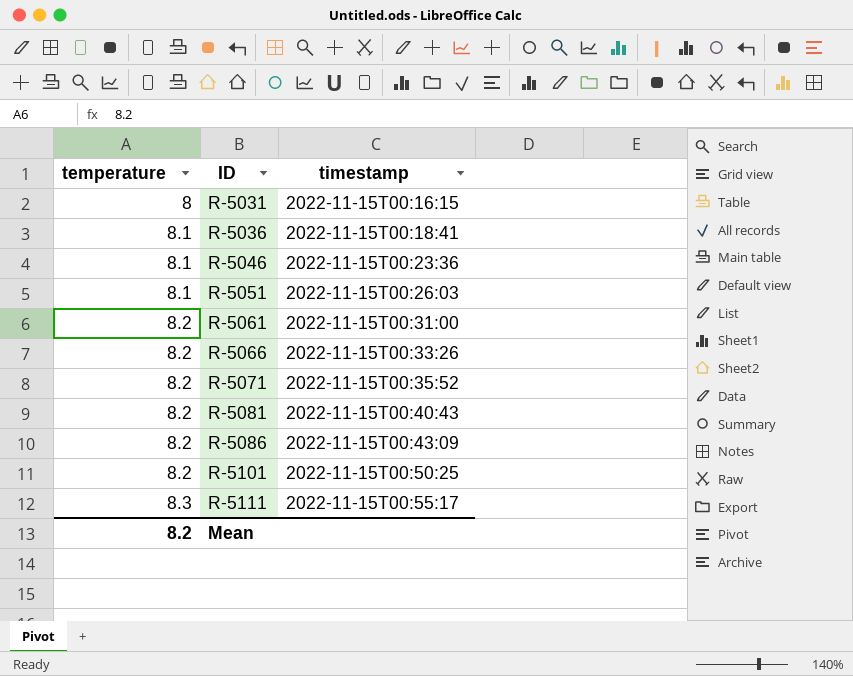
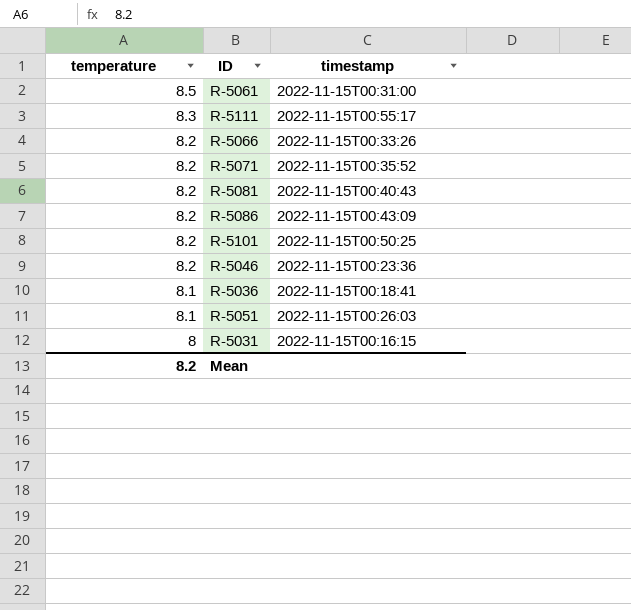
row order: temperature ascending -> temperature descending
R-5061 | temperature: 8.2 -> 8.5
R-5046 | temperature: 8.1 -> 8.2

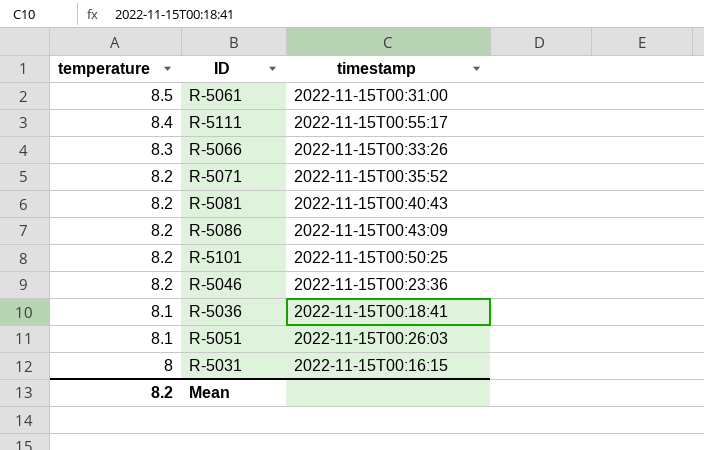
R-5111 | temperature: 8.3 -> 8.4
R-5066 | temperature: 8.2 -> 8.3

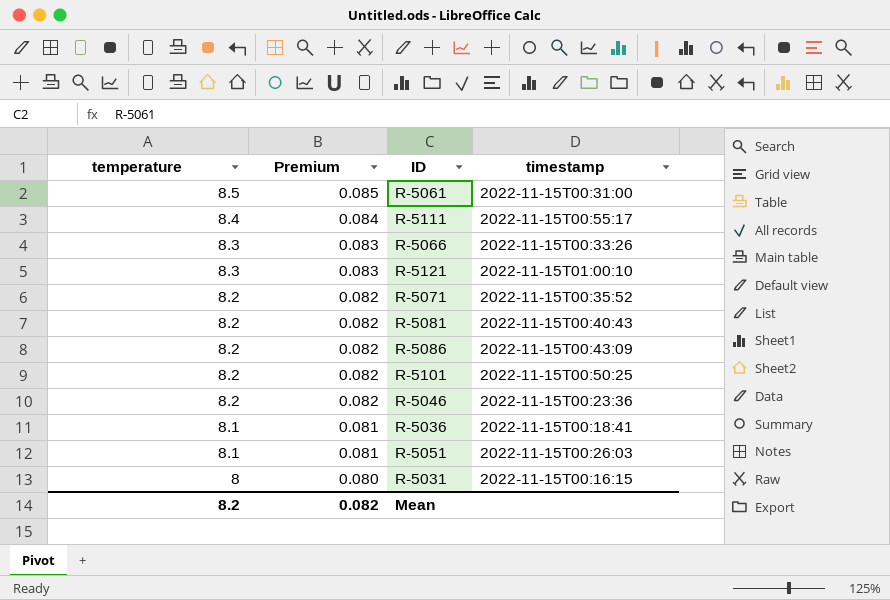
column Premium | formula: none -> [temperature] * 0.01
row R-5121: none -> 8.3 | 0.083 | 2022-11-15T01:00:10

